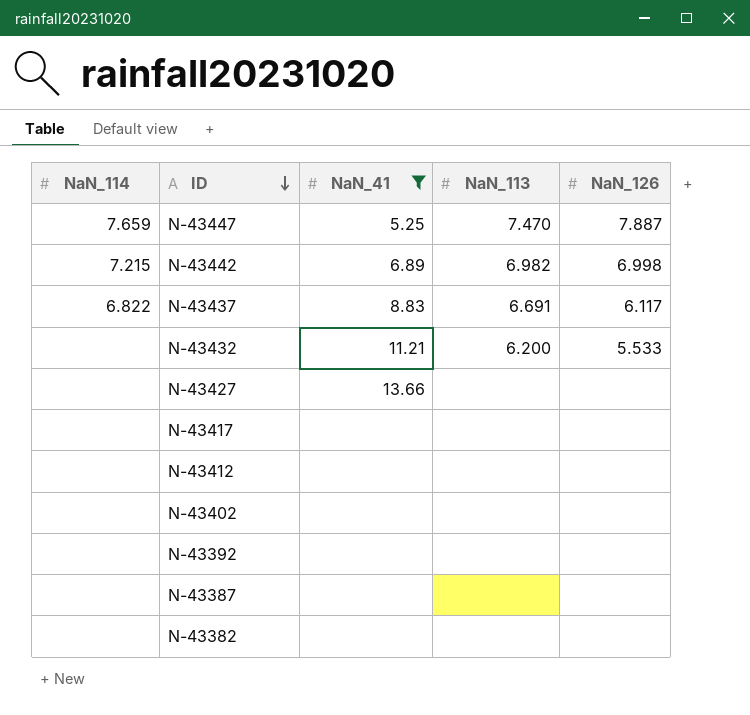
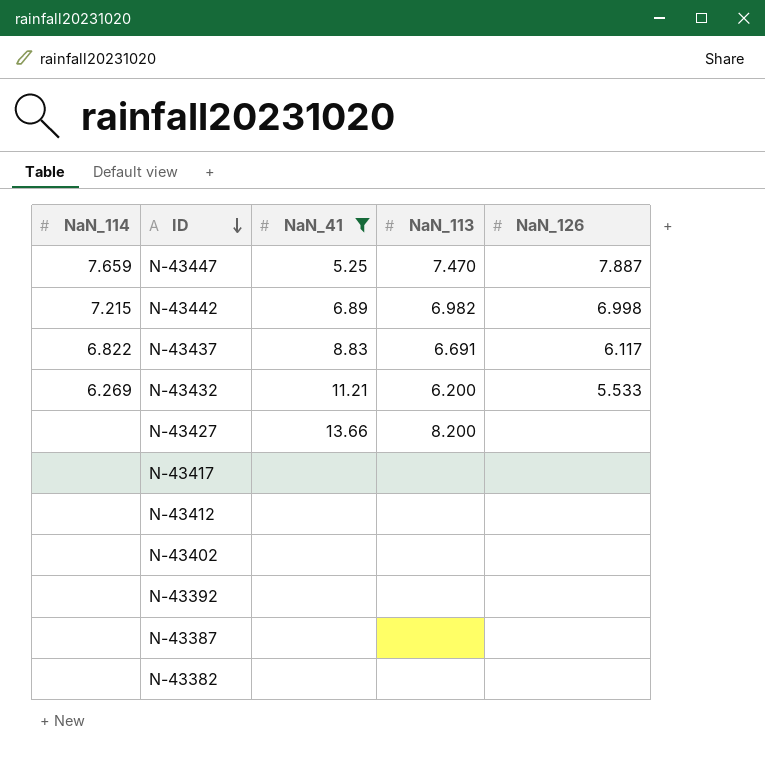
N-43432 | NaN_114: none -> 6.269
N-43427 | NaN_113: none -> 8.200

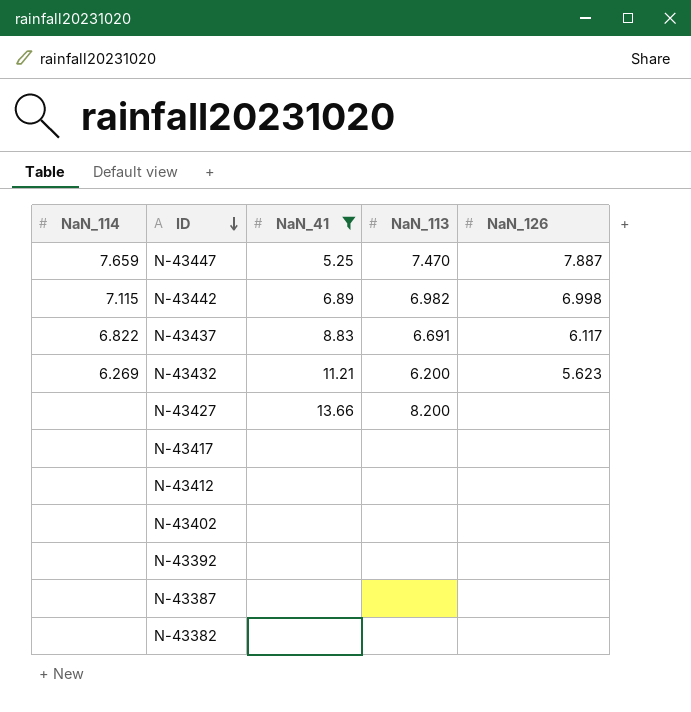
N-43442 | NaN_114: 7.215 -> 7.115
N-43432 | NaN_126: 5.533 -> 5.623

